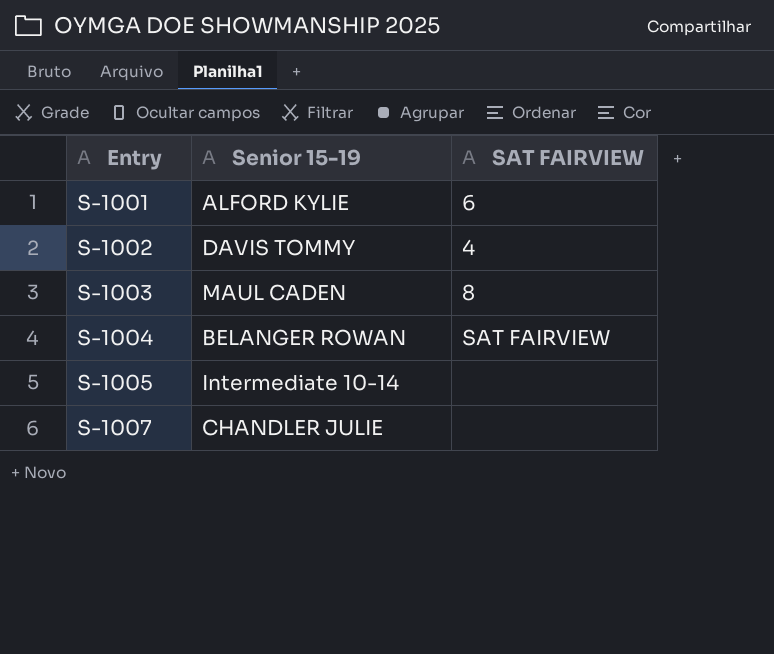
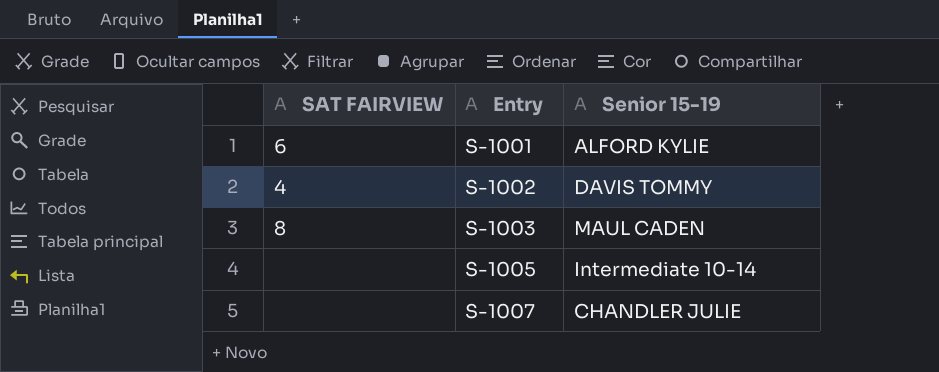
column SAT FAIRVIEW | position: 3 -> 1
row S-1004: BELANGER ROWAN | SAT FAIRVIEW -> none

